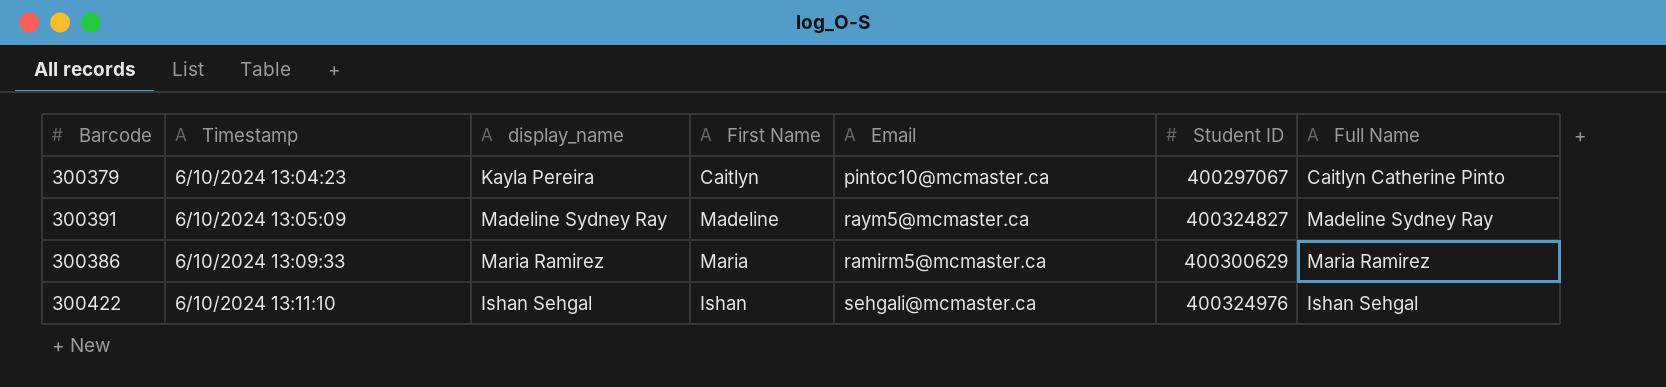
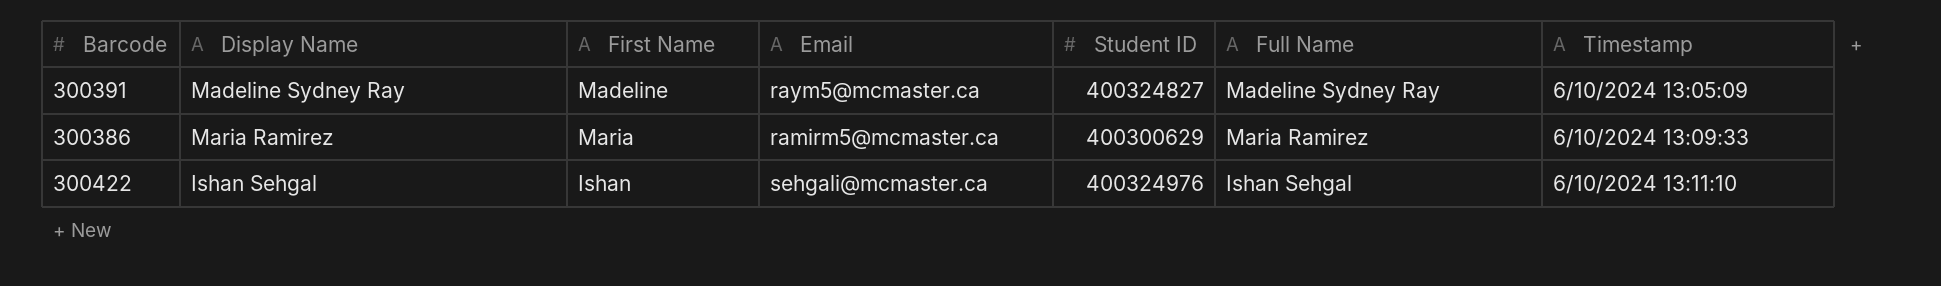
column name: display_name -> Display Name
column Timestamp | position: 2 -> 7
row 300379: 6/10/2024 13:04:23 | Kayla Pereira | Caitlyn | pintoc10@mcmaster.ca | 400297067 | Caitlyn Catherine Pinto -> none

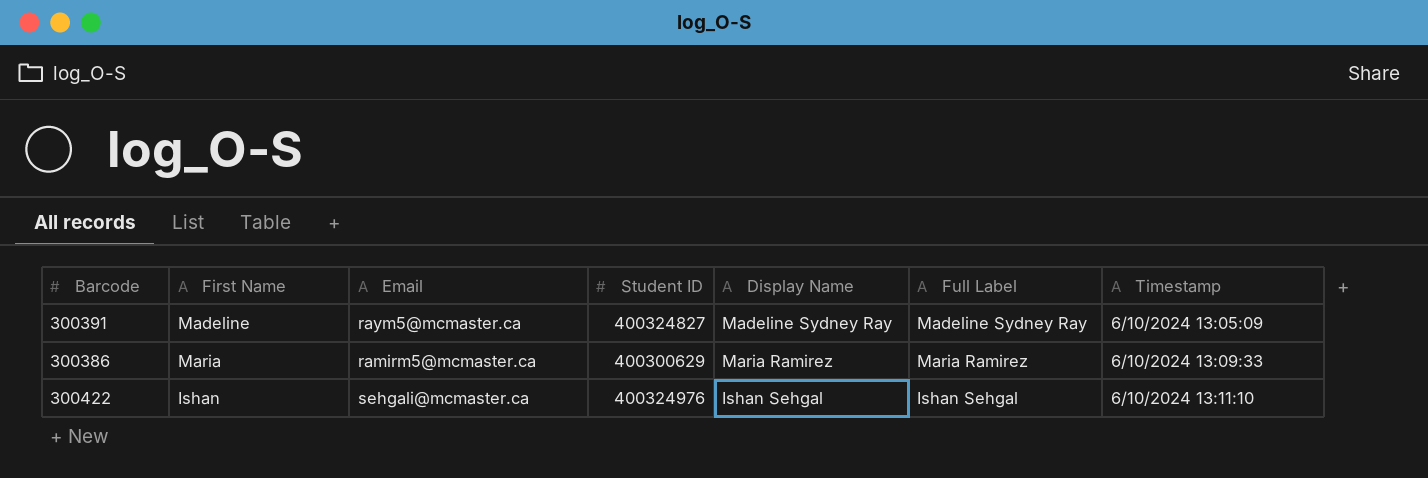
column Display Name | position: 2 -> 5
column name: Full Name -> Full Label

